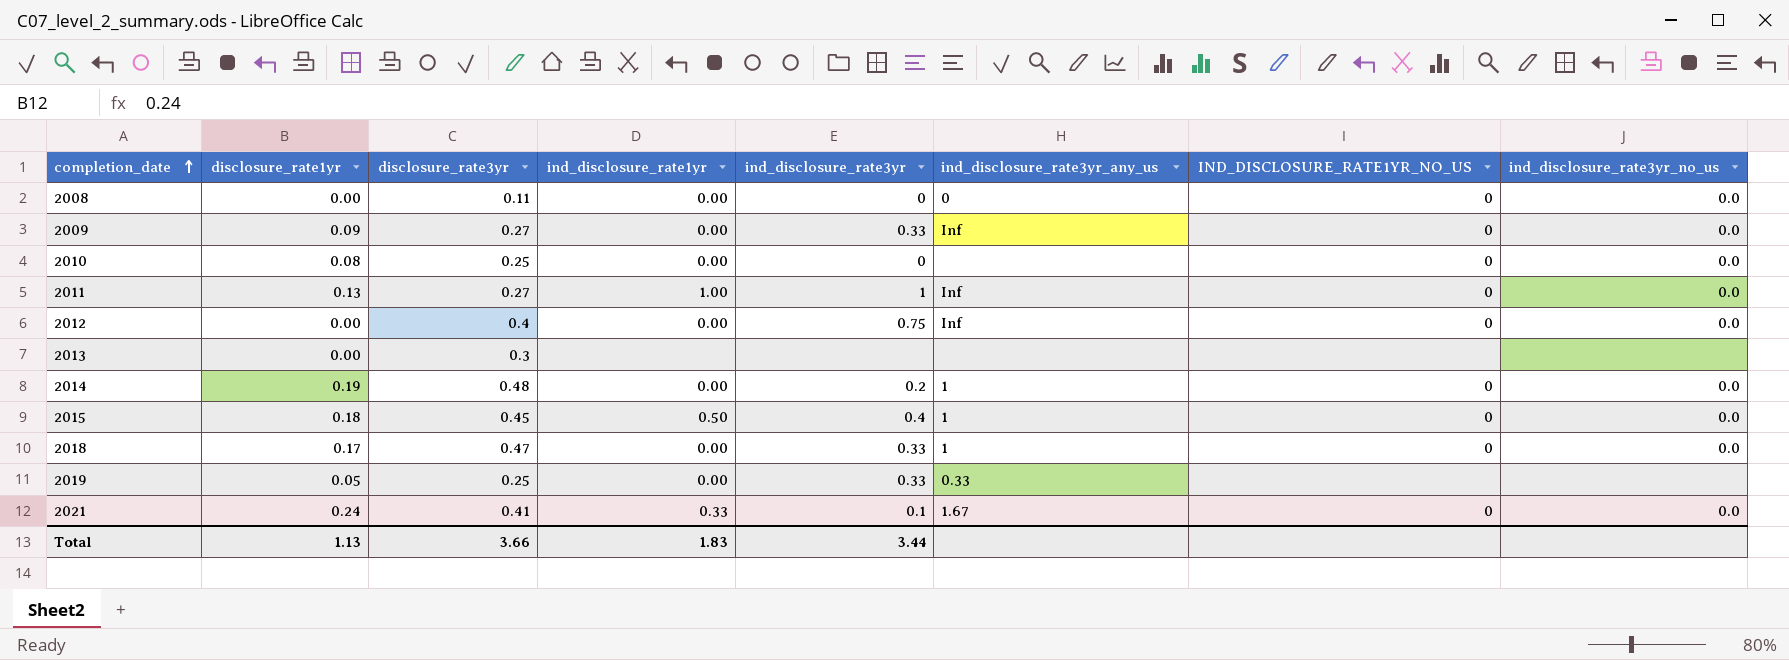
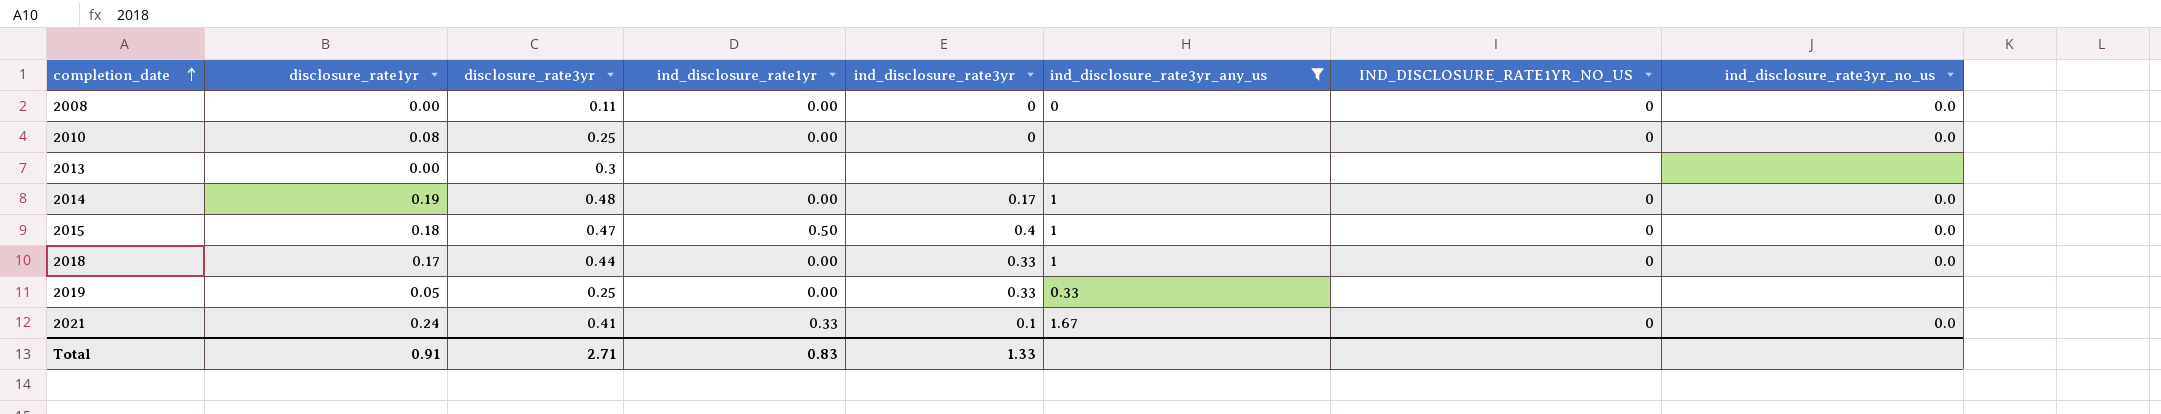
filter: none -> ind_disclosure_rate3yr_any_us != Inf
2014 | ind_disclosure_rate3yr: 0.2 -> 0.17
2015 | disclosure_rate3yr: 0.45 -> 0.47
2018 | disclosure_rate3yr: 0.47 -> 0.44
Total | disclosure_rate1yr: 1.13 -> 0.91
Total | disclosure_rate3yr: 3.66 -> 2.71
Total | ind_disclosure_rate1yr: 1.83 -> 0.83
Total | ind_disclosure_rate3yr: 3.44 -> 1.33

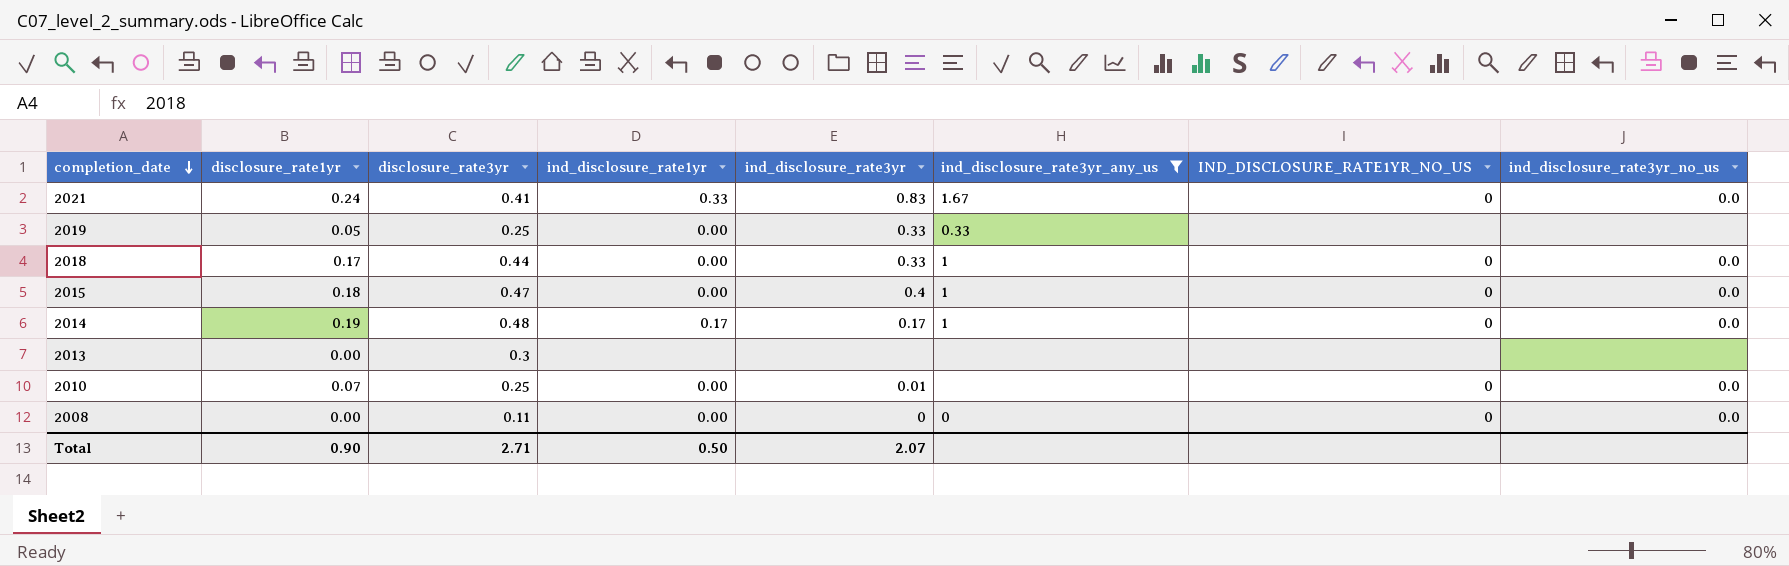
row order: completion_date ascending -> completion_date descending
2021 | ind_disclosure_rate3yr: 0.1 -> 0.83
2015 | ind_disclosure_rate1yr: 0.50 -> 0.00
2014 | ind_disclosure_rate1yr: 0.00 -> 0.17
2010 | disclosure_rate1yr: 0.08 -> 0.07
2010 | ind_disclosure_rate3yr: 0 -> 0.01
Total | disclosure_rate1yr: 0.91 -> 0.90
Total | ind_disclosure_rate1yr: 0.83 -> 0.50
Total | ind_disclosure_rate3yr: 1.33 -> 2.07

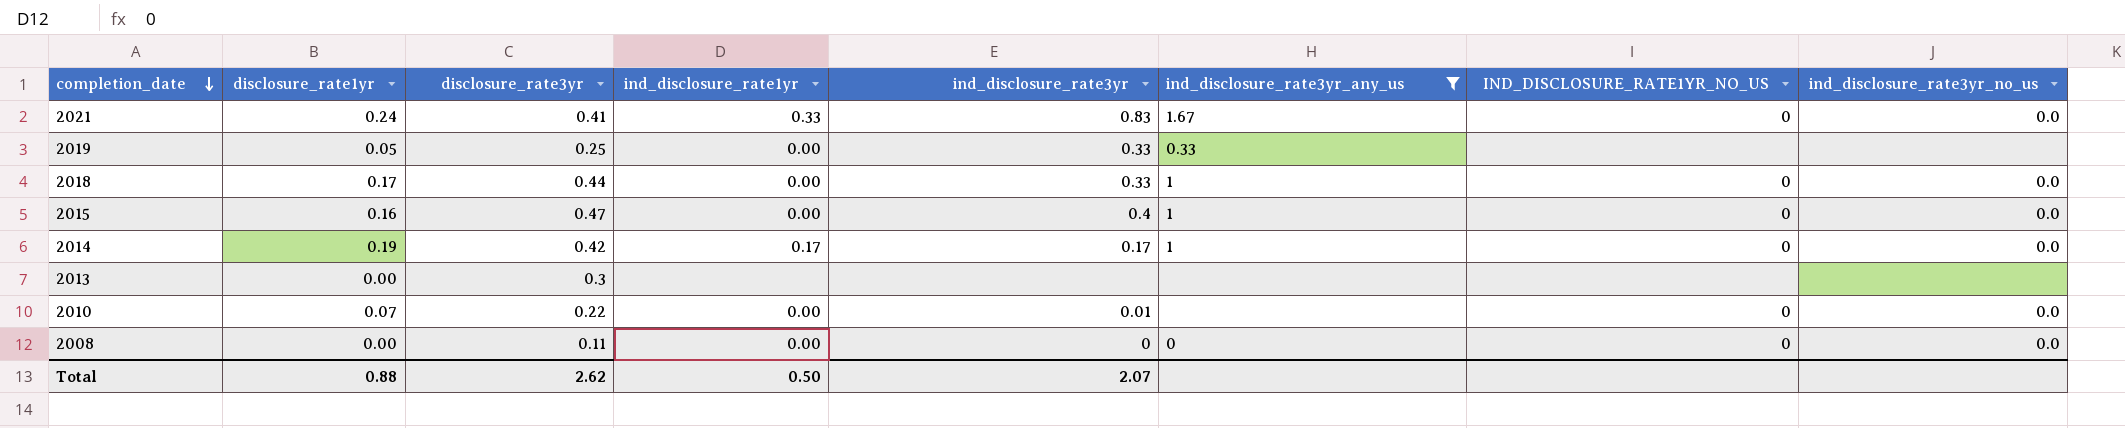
2015 | disclosure_rate1yr: 0.18 -> 0.16
2014 | disclosure_rate3yr: 0.48 -> 0.42
2010 | disclosure_rate3yr: 0.25 -> 0.22
Total | disclosure_rate1yr: 0.90 -> 0.88
Total | disclosure_rate3yr: 2.71 -> 2.62

